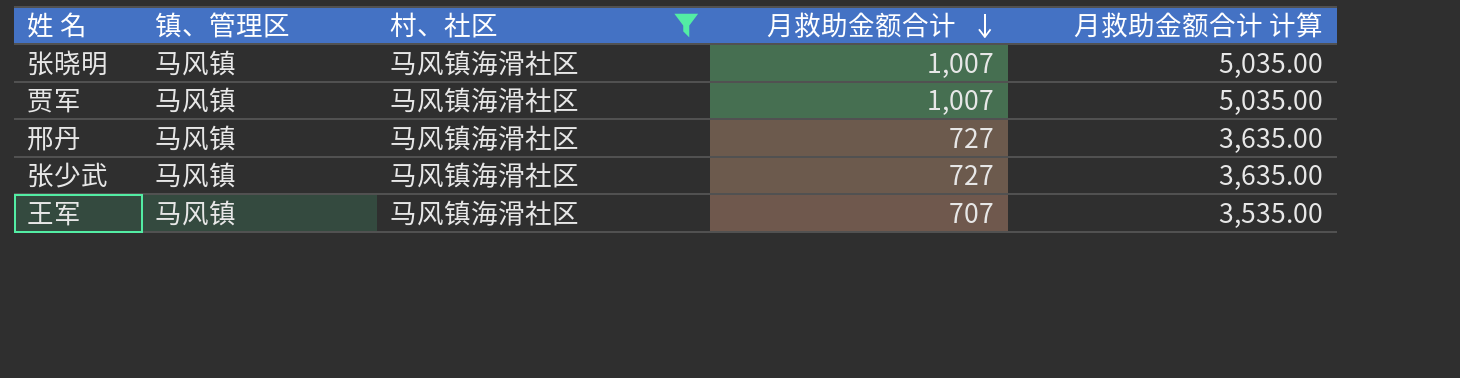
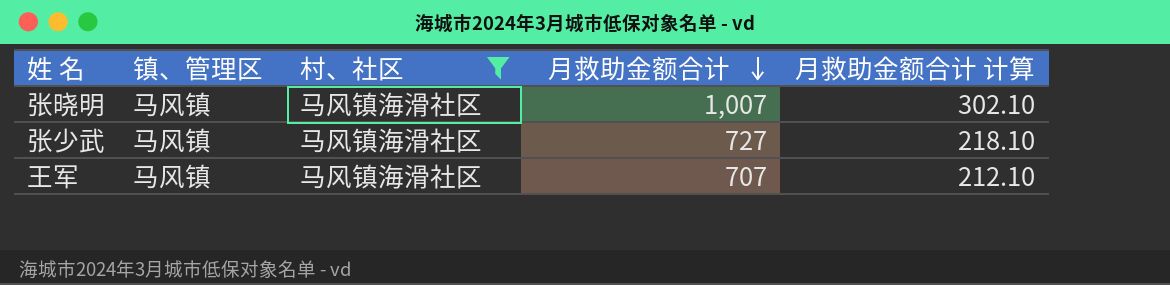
column 月救助金额合计 计算 | formula: [月救助金额合计] * 5 -> [月救助金额合计] * 0.3
row 贾军: 马风镇 | 马风镇海滑社区 | 1,007 | 5,035.00 -> none
row 邢丹: 马风镇 | 马风镇海滑社区 | 727 | 3,635.00 -> none

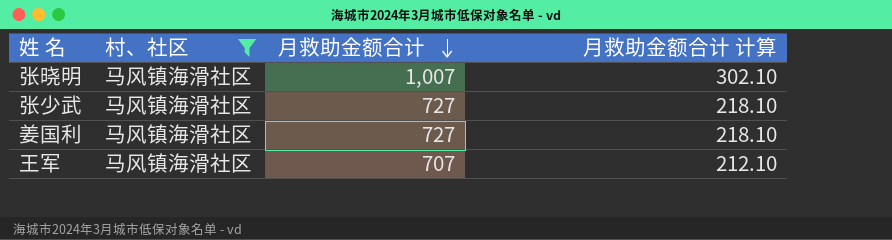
column 镇、管理区 | position: 2 -> none
row 姜国利: none -> 马风镇海滑社区 | 727 | 218.10

